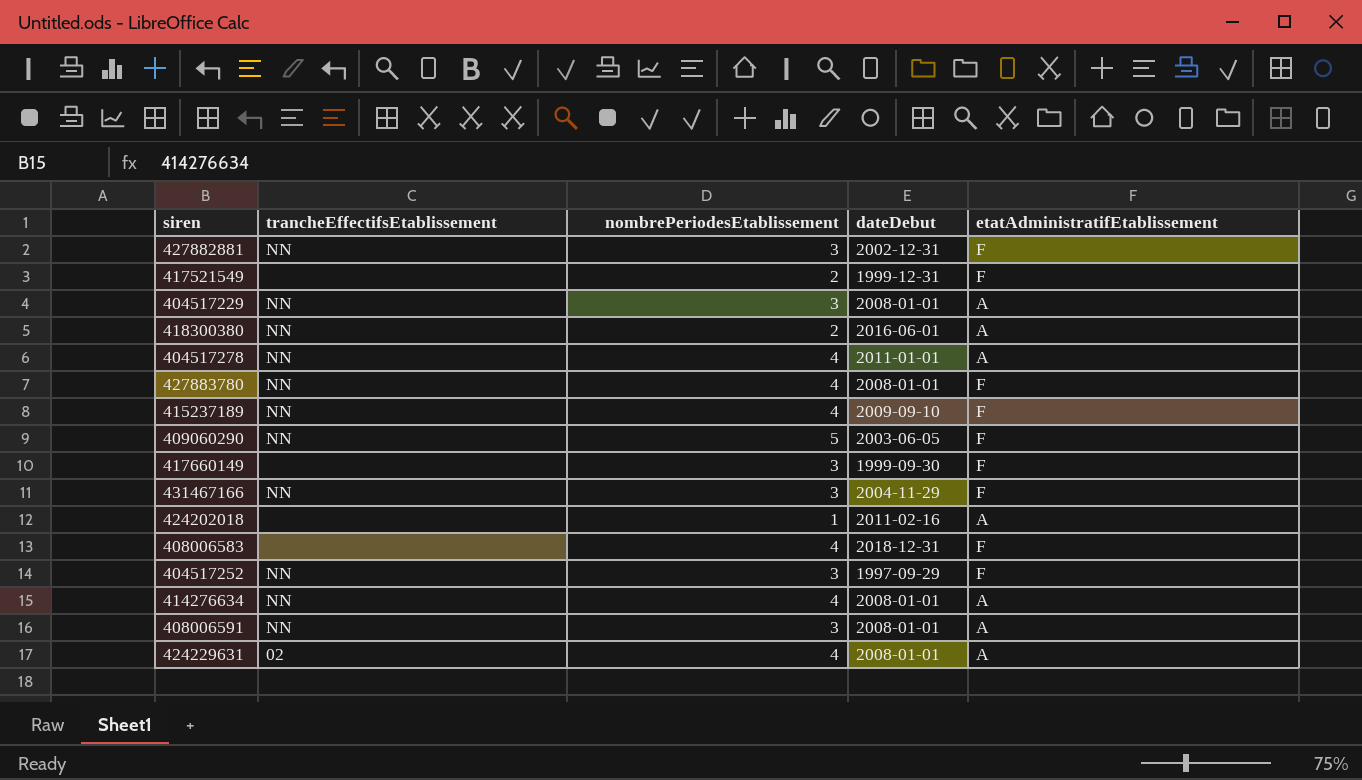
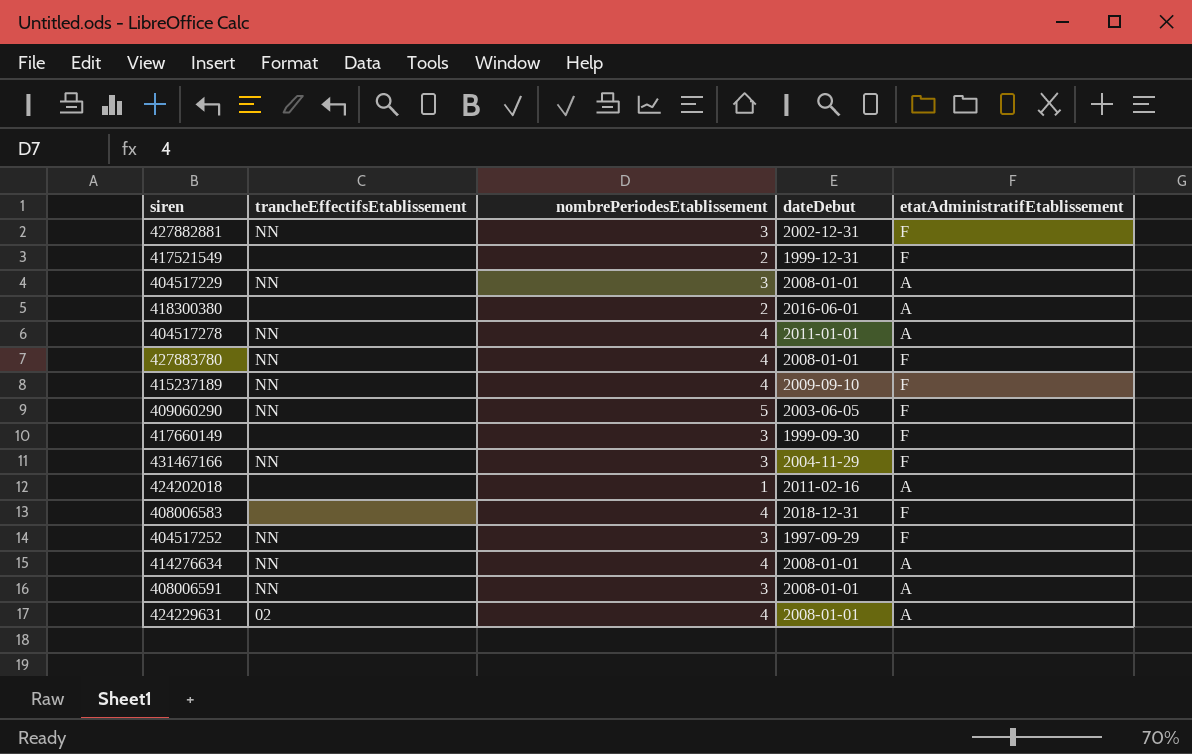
418300380 | trancheEffectifsEtablissement: NN -> none

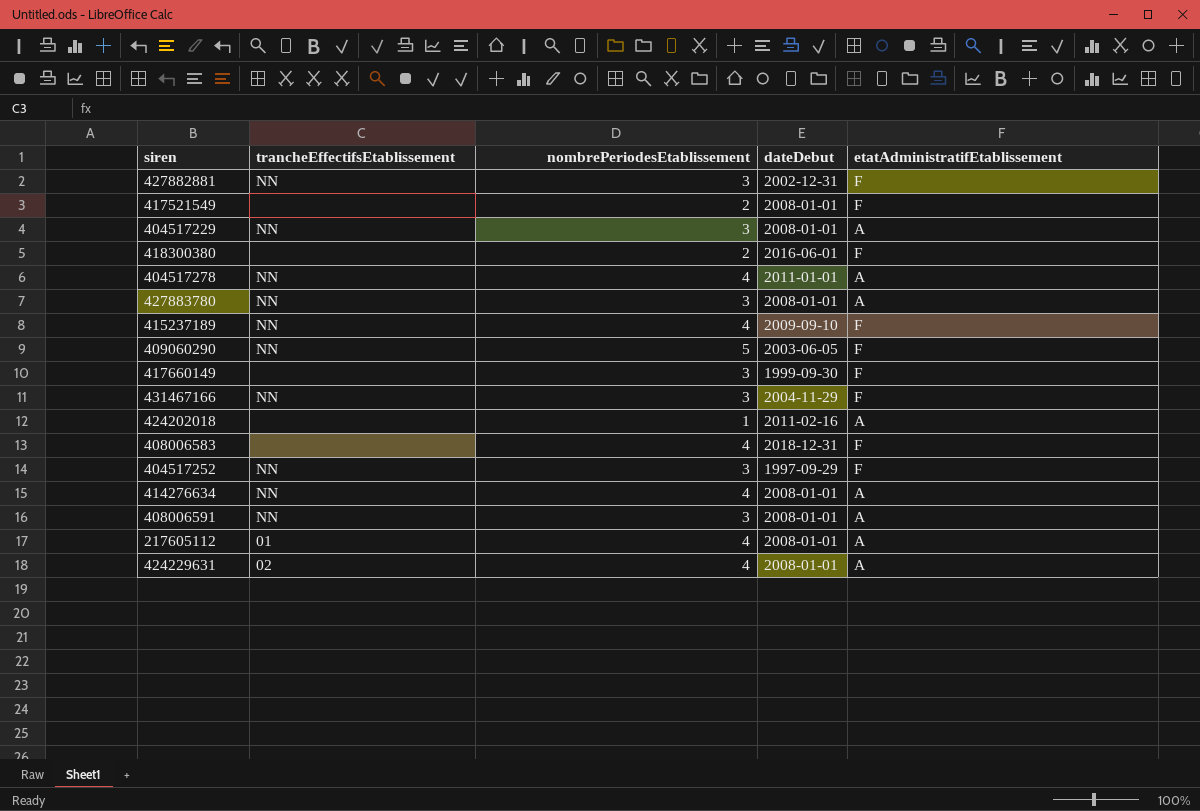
417521549 | dateDebut: 1999-12-31 -> 2008-01-01
418300380 | etatAdministratifEtablissement: A -> F
427883780 | nombrePeriodesEtablissement: 4 -> 3
427883780 | etatAdministratifEtablissement: F -> A
row 217605112: none -> 01 | 4 | 2008-01-01 | A

